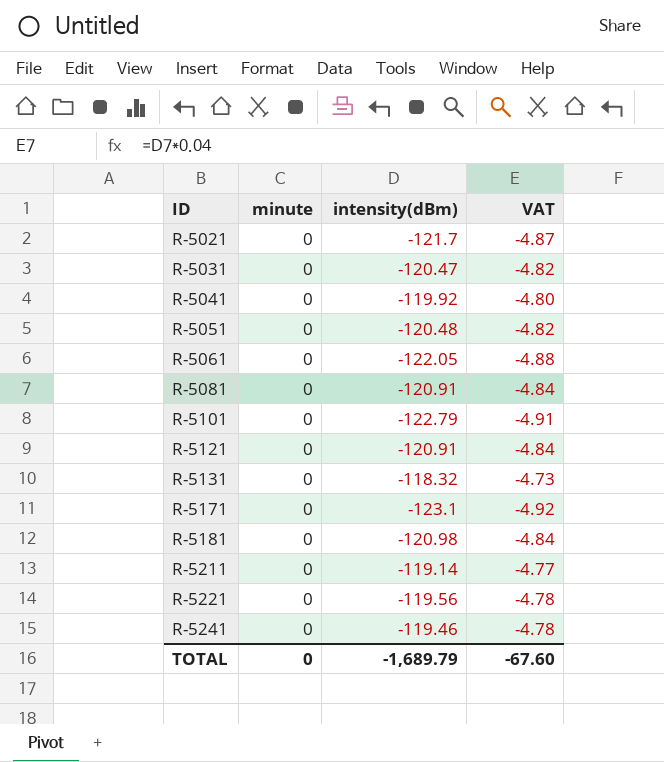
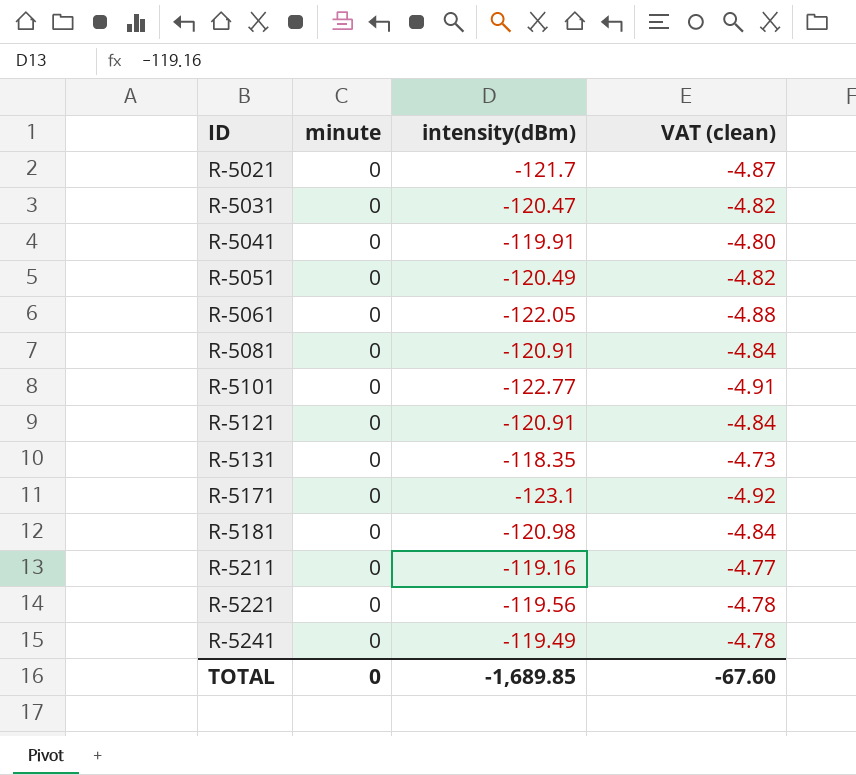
column name: VAT -> VAT (clean)
R-5041 | intensity(dBm): -119.92 -> -119.91
R-5051 | intensity(dBm): -120.48 -> -120.49
R-5101 | intensity(dBm): -122.79 -> -122.77
R-5131 | intensity(dBm): -118.32 -> -118.35
R-5211 | intensity(dBm): -119.14 -> -119.16
R-5241 | intensity(dBm): -119.46 -> -119.49
TOTAL | intensity(dBm): -1,689.79 -> -1,689.85

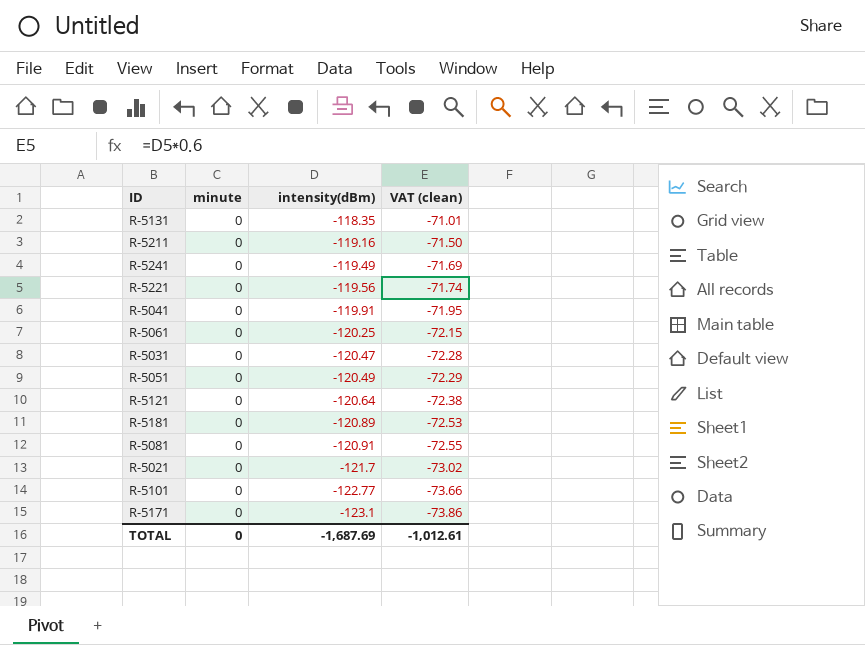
row order: ID ascending -> intensity(dBm) descending
column VAT (clean) | formula: [intensity(dBm)] * 0.04 -> [intensity(dBm)] * 0.6
R-5061 | intensity(dBm): -122.05 -> -120.25
R-5121 | intensity(dBm): -120.91 -> -120.64
R-5181 | intensity(dBm): -120.98 -> -120.89
TOTAL | intensity(dBm): -1,689.85 -> -1,687.69
TOTAL | VAT (clean): -67.60 -> -1,012.61

